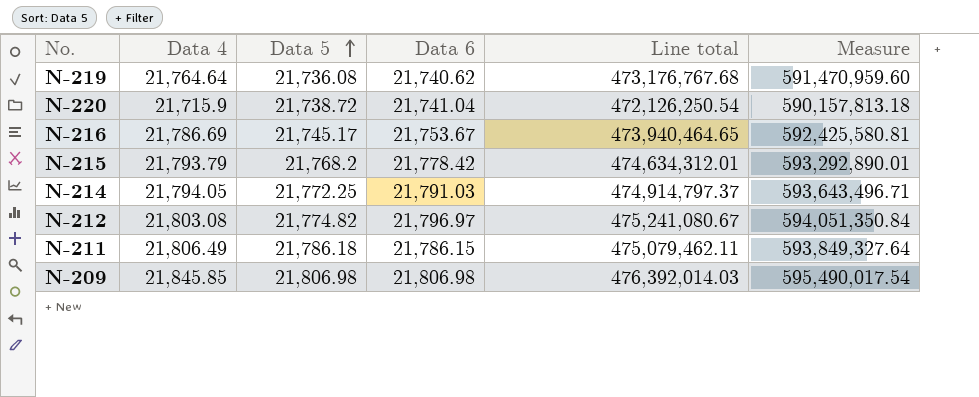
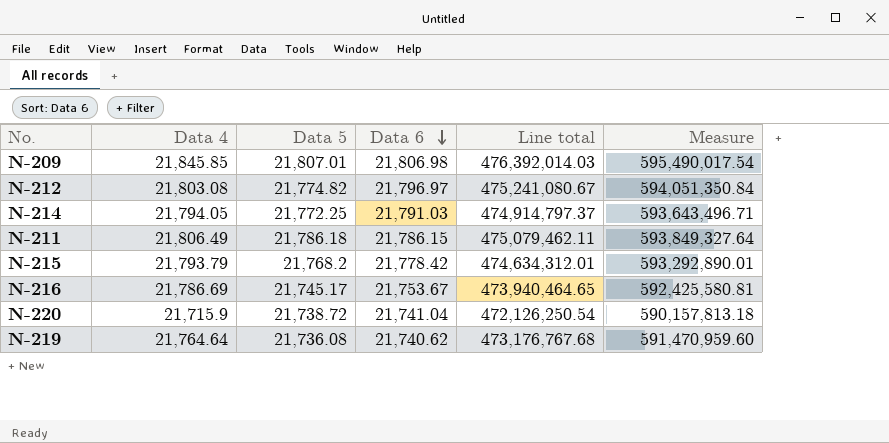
row order: Data 5 ascending -> Data 6 descending
N-209 | Data 5: 21,806.98 -> 21,807.01

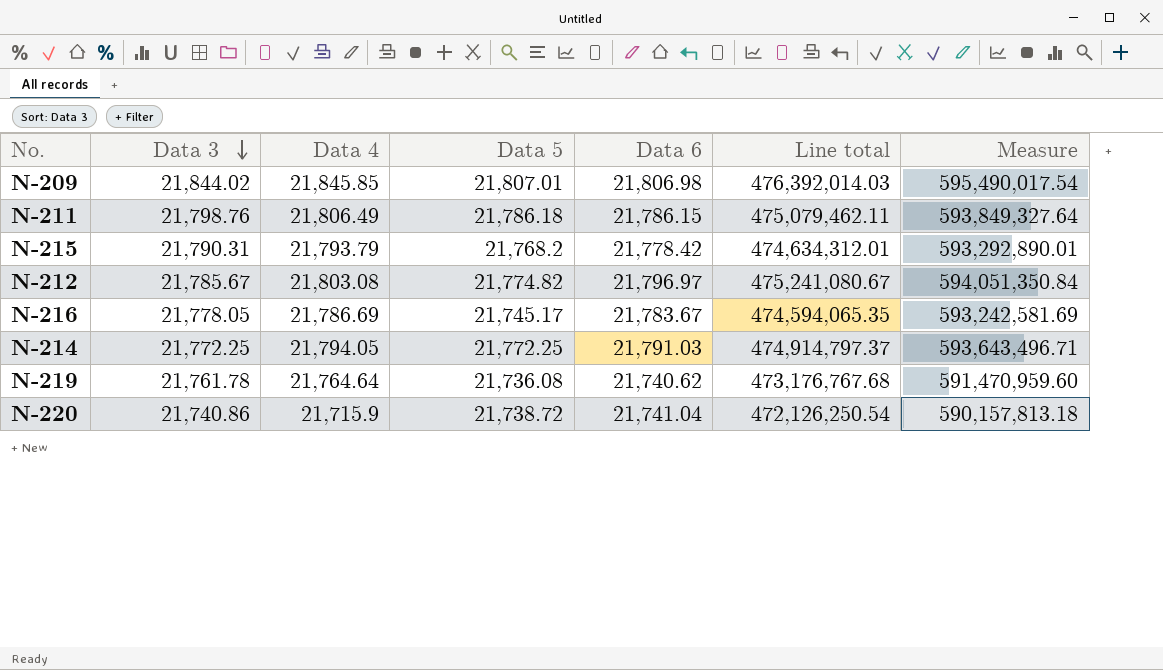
row order: Data 6 descending -> Data 3 descending
column Data 3 | position: none -> 2
N-216 | Data 6: 21,753.67 -> 21,783.67
N-216 | Line total: 473,940,464.65 -> 474,594,065.35
N-216 | Measure: 592,425,580.81 -> 593,242,581.69

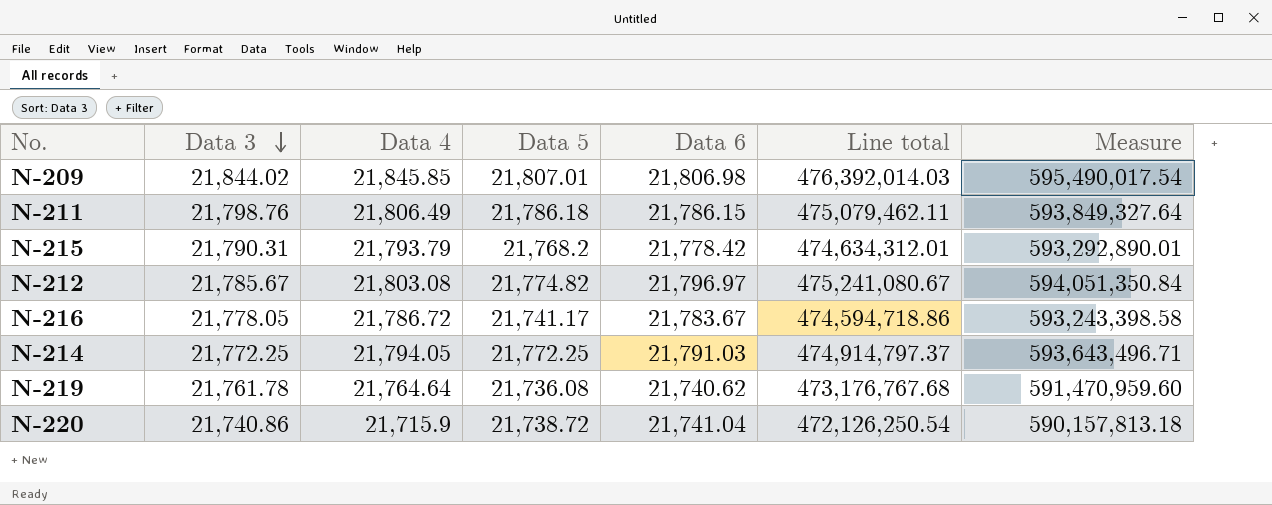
N-216 | Data 4: 21,786.69 -> 21,786.72
N-216 | Data 5: 21,745.17 -> 21,741.17
N-216 | Line total: 474,594,065.35 -> 474,594,718.86
N-216 | Measure: 593,242,581.69 -> 593,243,398.58

